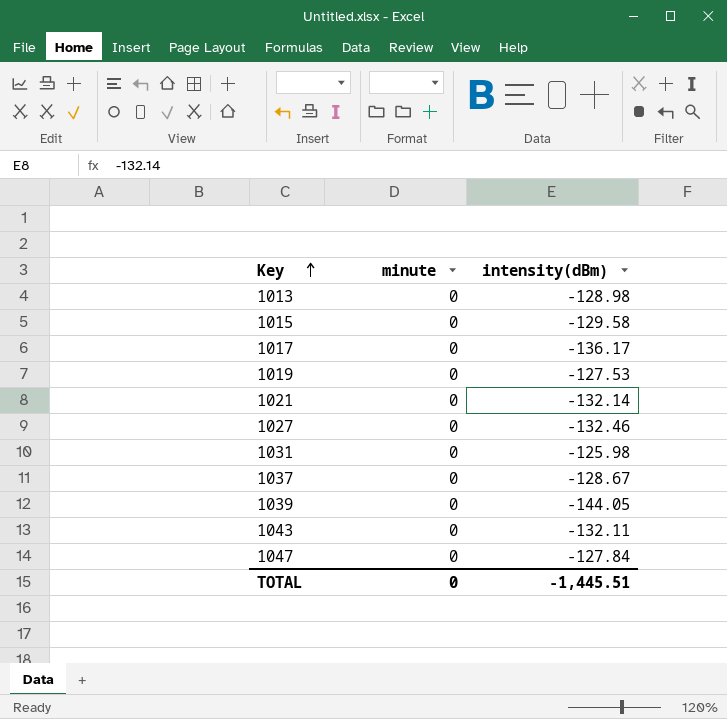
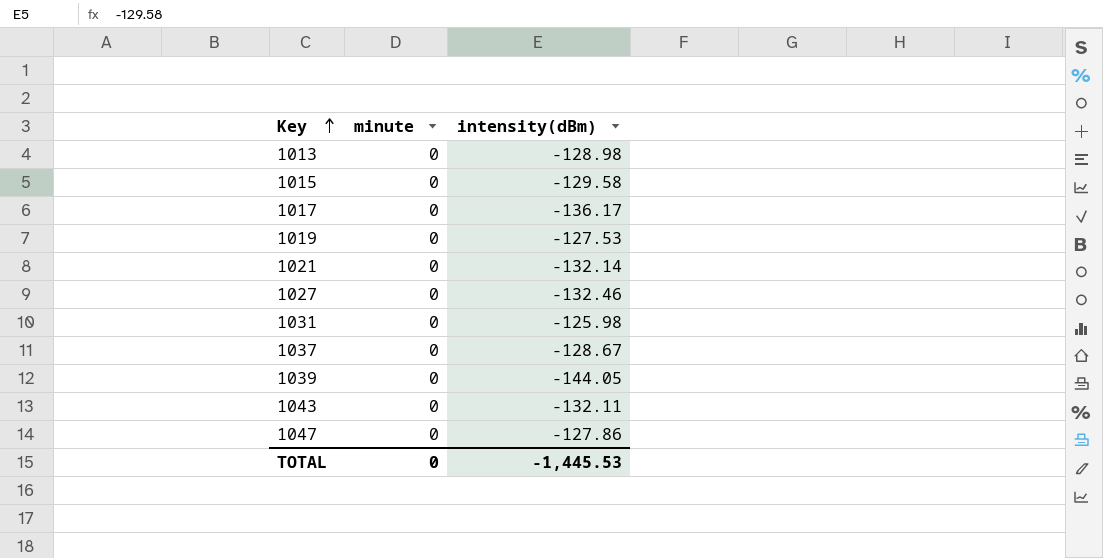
1047 | intensity(dBm): -127.84 -> -127.86
TOTAL | intensity(dBm): -1,445.51 -> -1,445.53

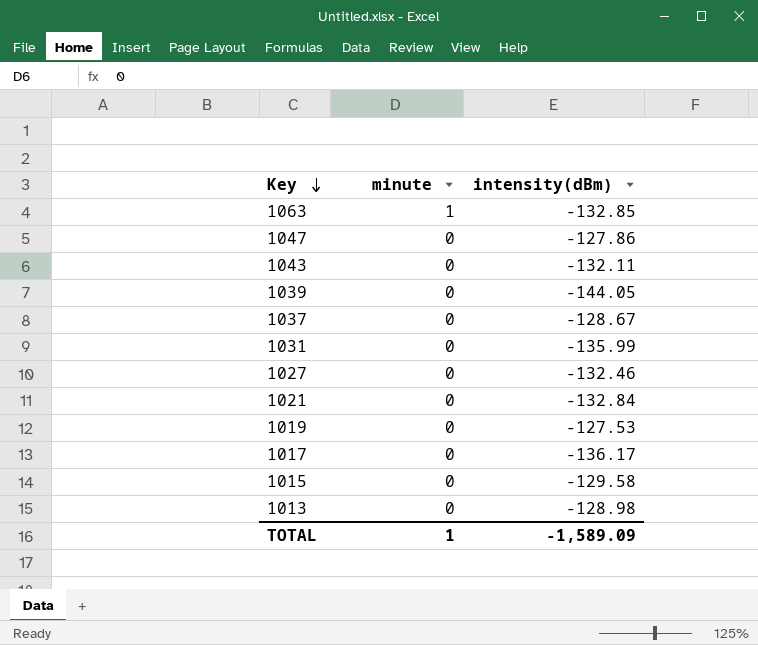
row order: Key ascending -> Key descending
row 1063: none -> 1 | -132.85
1031 | intensity(dBm): -125.98 -> -135.99
1021 | intensity(dBm): -132.14 -> -132.84
TOTAL | minute: 0 -> 1
TOTAL | intensity(dBm): -1,445.53 -> -1,589.09

